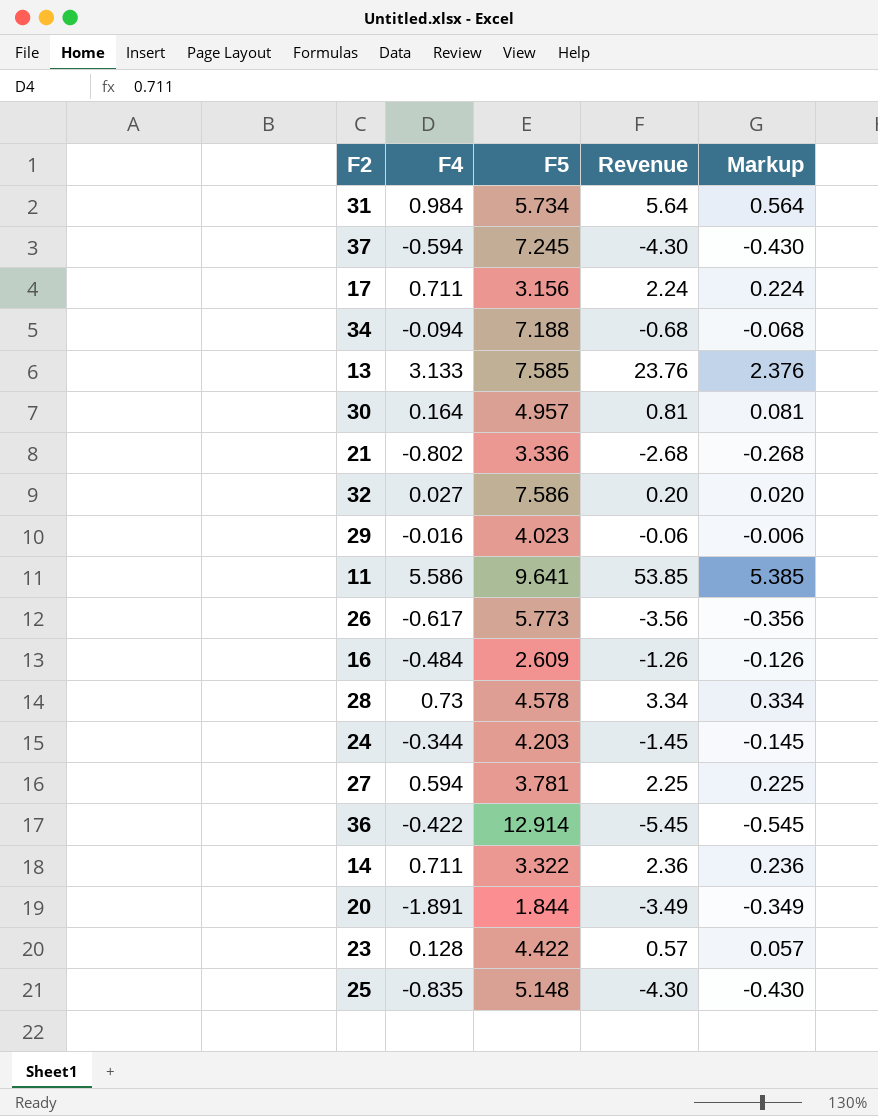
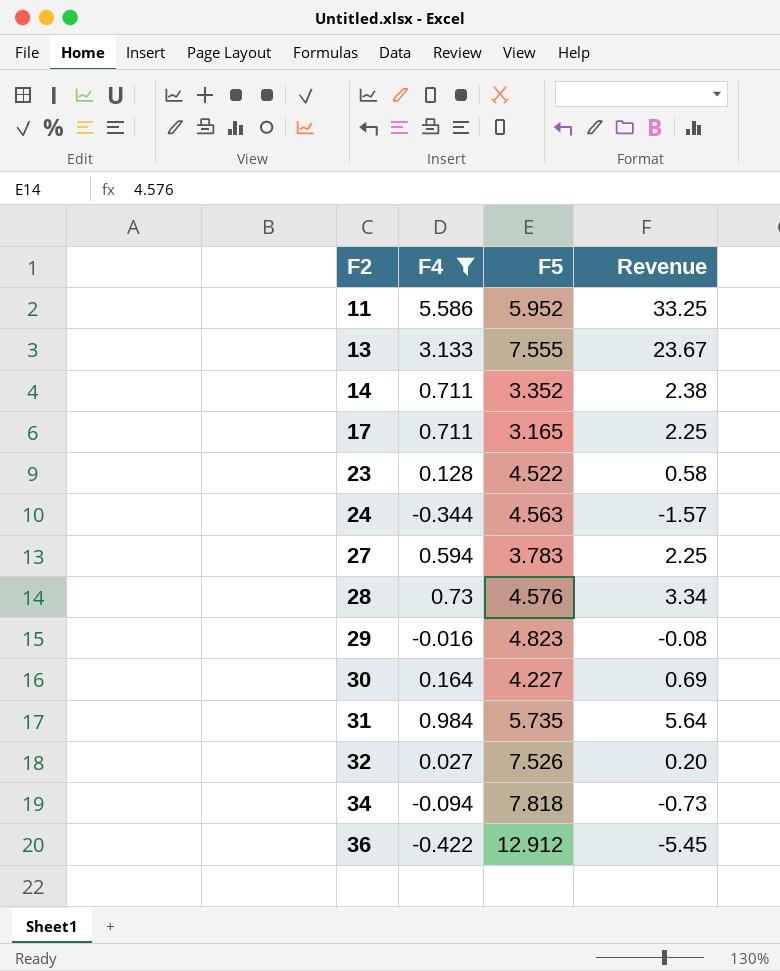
filter: none -> F4 >= -0.422
row order: none -> F2 ascending
column Markup | formula: [Revenue] * 0.1 -> none
11 | F5: 9.641 -> 5.952
11 | Revenue: 53.85 -> 33.25
13 | F5: 7.585 -> 7.555
13 | Revenue: 23.76 -> 23.67
14 | F5: 3.322 -> 3.352
14 | Revenue: 2.36 -> 2.38
17 | F5: 3.156 -> 3.165
17 | Revenue: 2.24 -> 2.25
23 | F5: 4.422 -> 4.522
23 | Revenue: 0.57 -> 0.58
24 | F5: 4.203 -> 4.563
24 | Revenue: -1.45 -> -1.57
27 | F5: 3.781 -> 3.783
28 | F5: 4.578 -> 4.576
29 | F5: 4.023 -> 4.823
29 | Revenue: -0.06 -> -0.08
30 | F5: 4.957 -> 4.227
30 | Revenue: 0.81 -> 0.69
31 | F5: 5.734 -> 5.735
32 | F5: 7.586 -> 7.526
34 | F5: 7.188 -> 7.818
34 | Revenue: -0.68 -> -0.73
36 | F5: 12.914 -> 12.912

